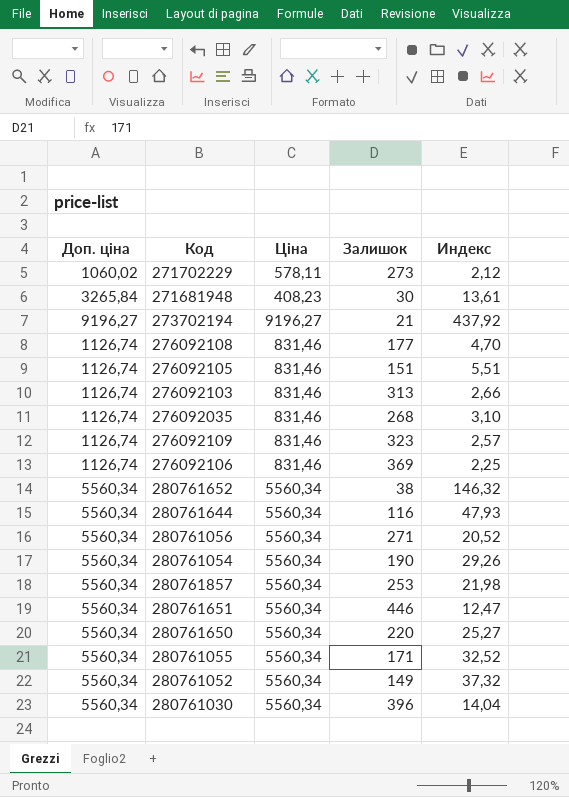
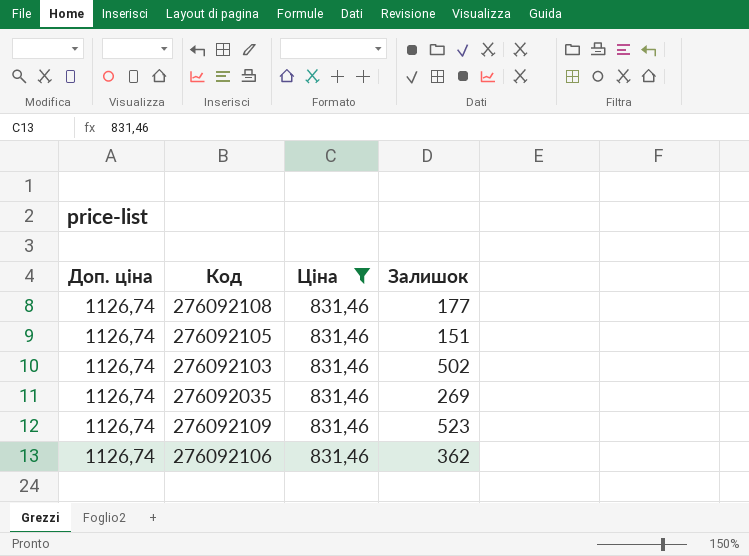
filter: none -> Ціна = 831,46
column Индекс | formula: [Ціна] / [Залишок] -> none
276092103 | Залишок: 313 -> 502
276092035 | Залишок: 268 -> 269
276092109 | Залишок: 323 -> 523
276092106 | Залишок: 369 -> 362

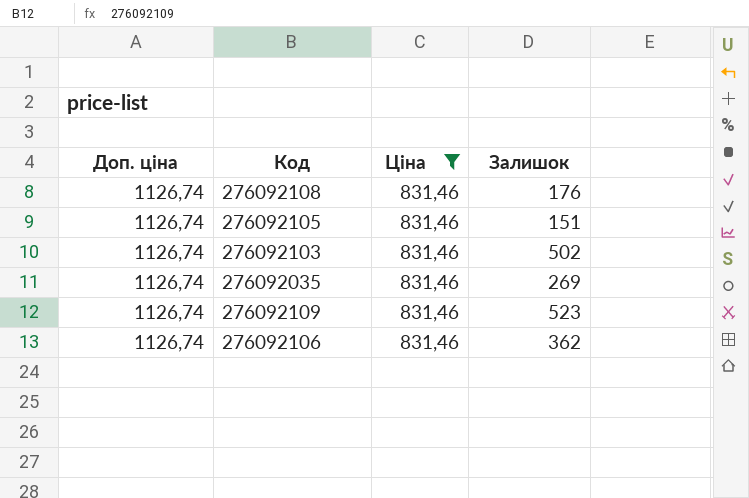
276092108 | Залишок: 177 -> 176

